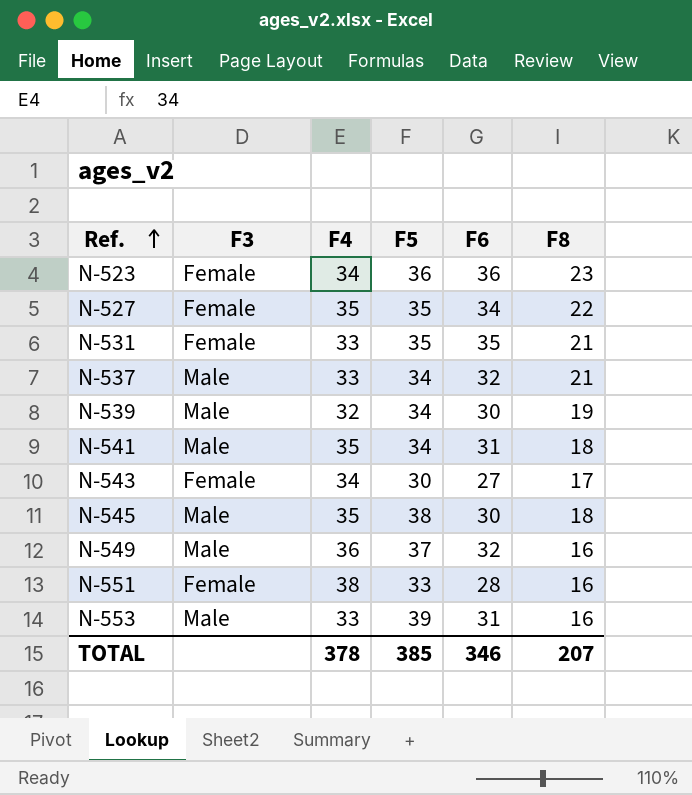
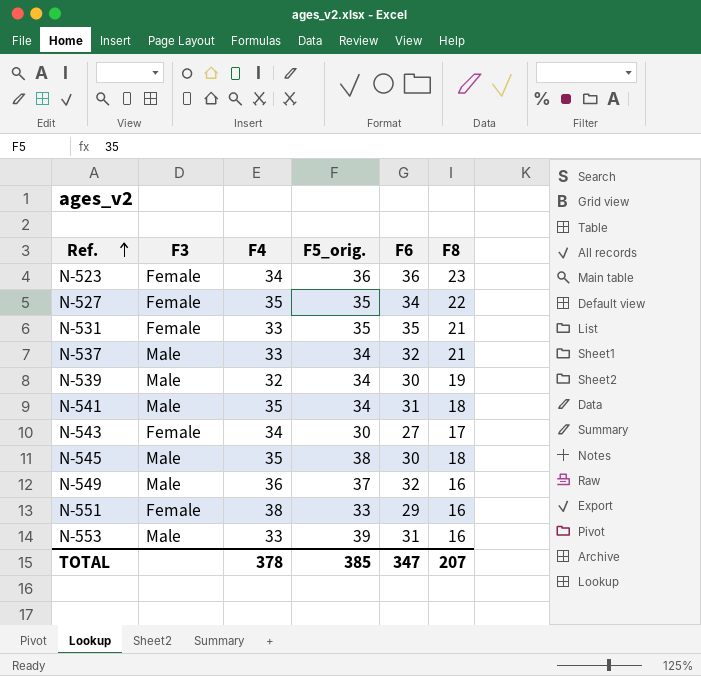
column name: F5 -> F5_orig.
N-551 | F6: 28 -> 29
TOTAL | F6: 346 -> 347

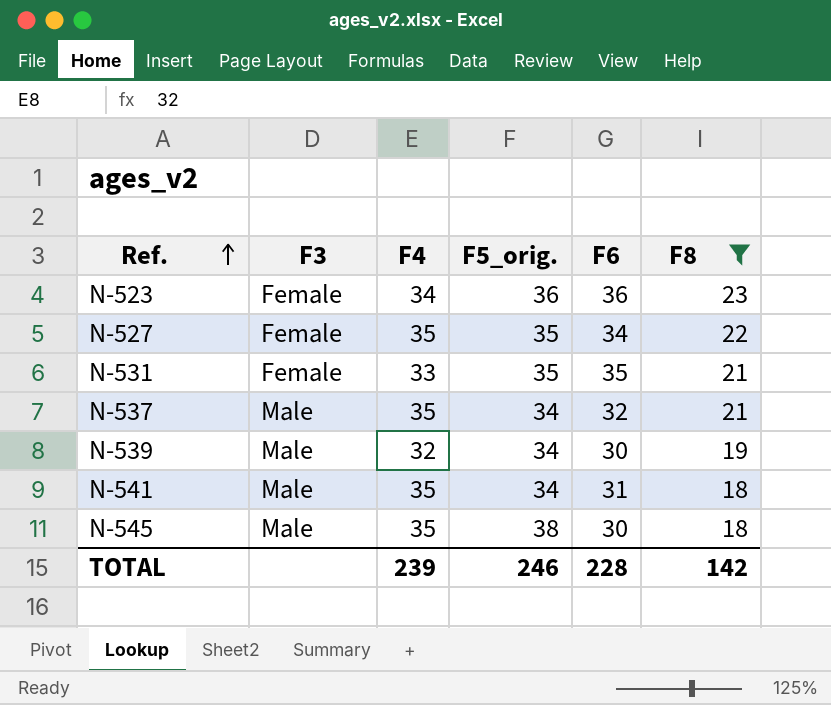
filter: none -> F8 >= 18
N-537 | F4: 33 -> 35
TOTAL | F4: 378 -> 239
TOTAL | F5_orig.: 385 -> 246
TOTAL | F6: 347 -> 228
TOTAL | F8: 207 -> 142

